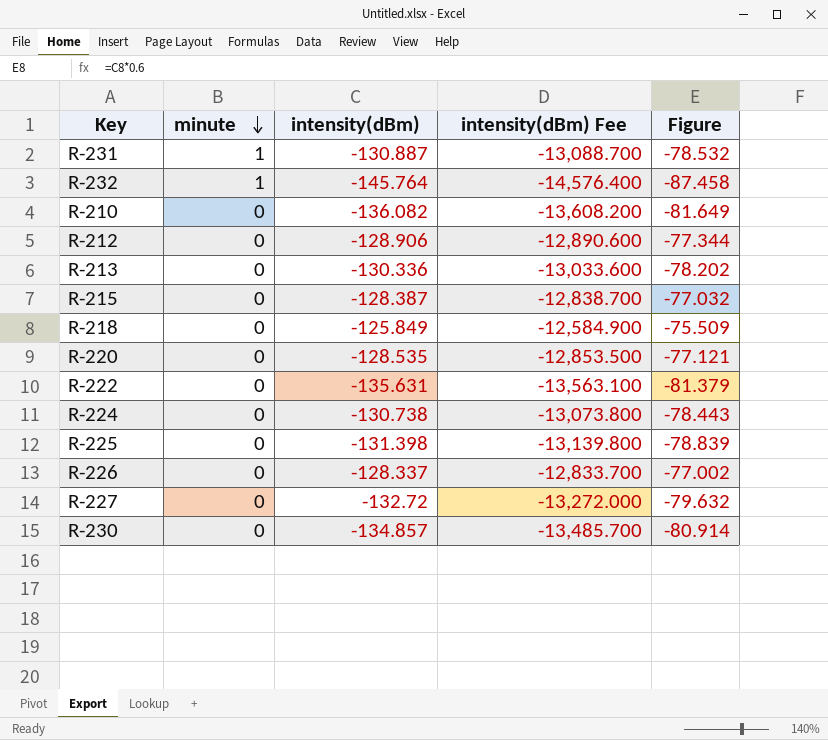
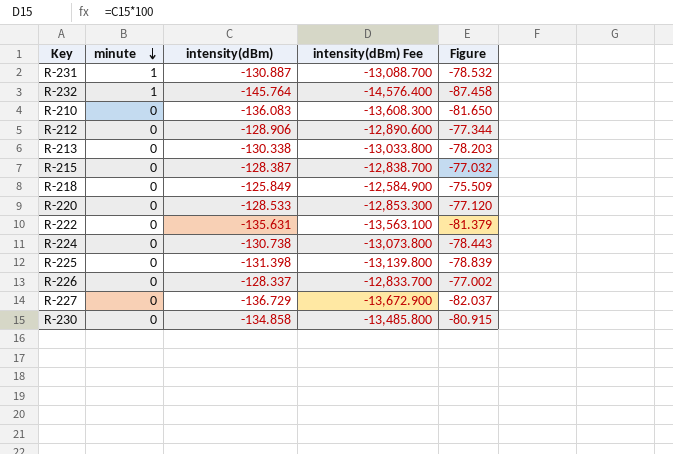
R-210 | intensity(dBm): -136.082 -> -136.083
R-210 | intensity(dBm) Fee: -13,608.200 -> -13,608.300
R-210 | Figure: -81.649 -> -81.650
R-213 | intensity(dBm): -130.336 -> -130.338
R-213 | intensity(dBm) Fee: -13,033.600 -> -13,033.800
R-213 | Figure: -78.202 -> -78.203
R-220 | intensity(dBm): -128.535 -> -128.533
R-220 | intensity(dBm) Fee: -12,853.500 -> -12,853.300
R-220 | Figure: -77.121 -> -77.120
R-227 | intensity(dBm): -132.72 -> -136.729
R-227 | intensity(dBm) Fee: -13,272.000 -> -13,672.900
R-227 | Figure: -79.632 -> -82.037
R-230 | intensity(dBm): -134.857 -> -134.858
R-230 | intensity(dBm) Fee: -13,485.700 -> -13,485.800
R-230 | Figure: -80.914 -> -80.915

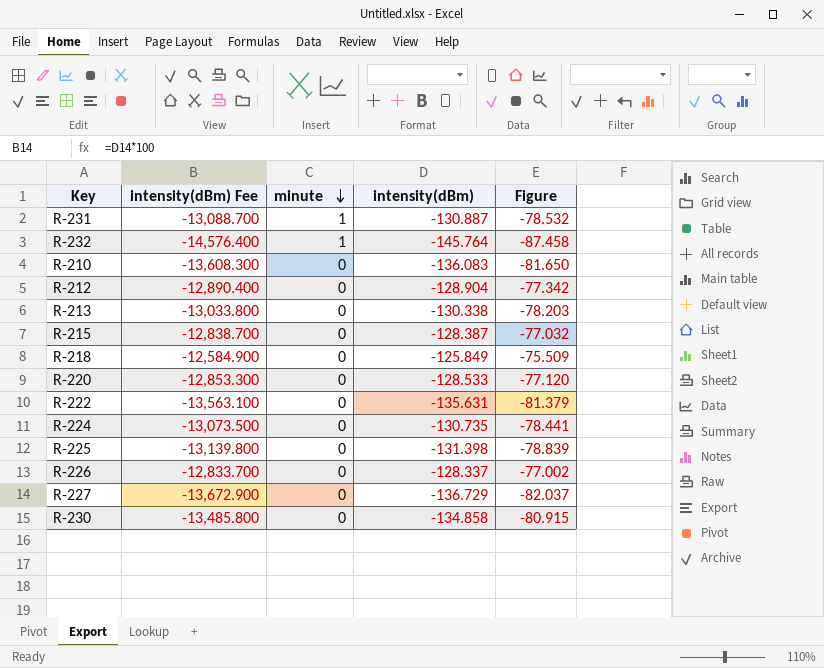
column intensity(dBm) Fee | position: 4 -> 2
R-212 | intensity(dBm) Fee: -12,890.600 -> -12,890.400
R-212 | intensity(dBm): -128.906 -> -128.904
R-212 | Figure: -77.344 -> -77.342
R-224 | intensity(dBm) Fee: -13,073.800 -> -13,073.500
R-224 | intensity(dBm): -130.738 -> -130.735
R-224 | Figure: -78.443 -> -78.441

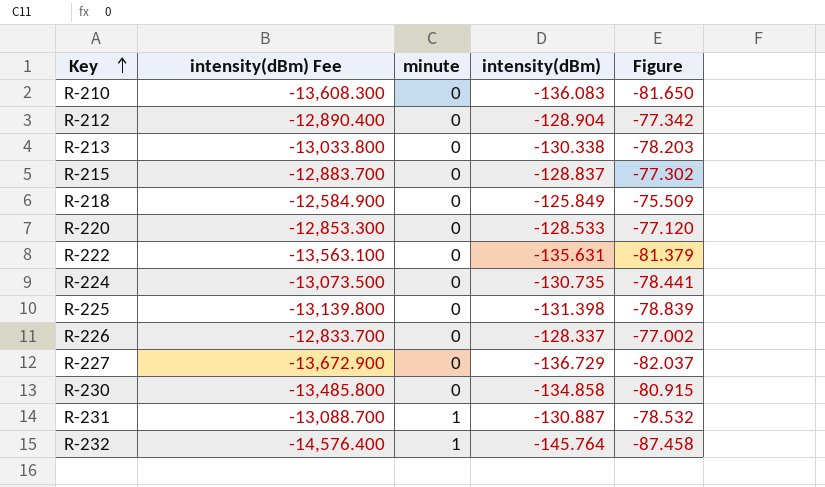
row order: minute descending -> Key ascending
R-215 | intensity(dBm) Fee: -12,838.700 -> -12,883.700
R-215 | intensity(dBm): -128.387 -> -128.837
R-215 | Figure: -77.032 -> -77.302

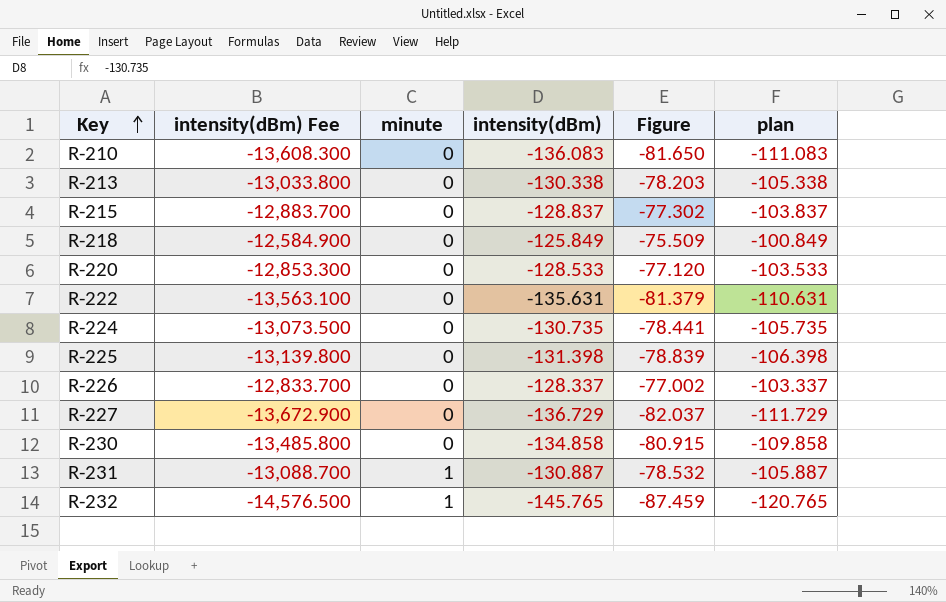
column plan | formula: none -> [intensity(dBm)] + 25
row R-212: -12,890.400 | 0 | -128.904 | -77.342 -> none
R-232 | intensity(dBm) Fee: -14,576.400 -> -14,576.500
R-232 | intensity(dBm): -145.764 -> -145.765
R-232 | Figure: -87.458 -> -87.459

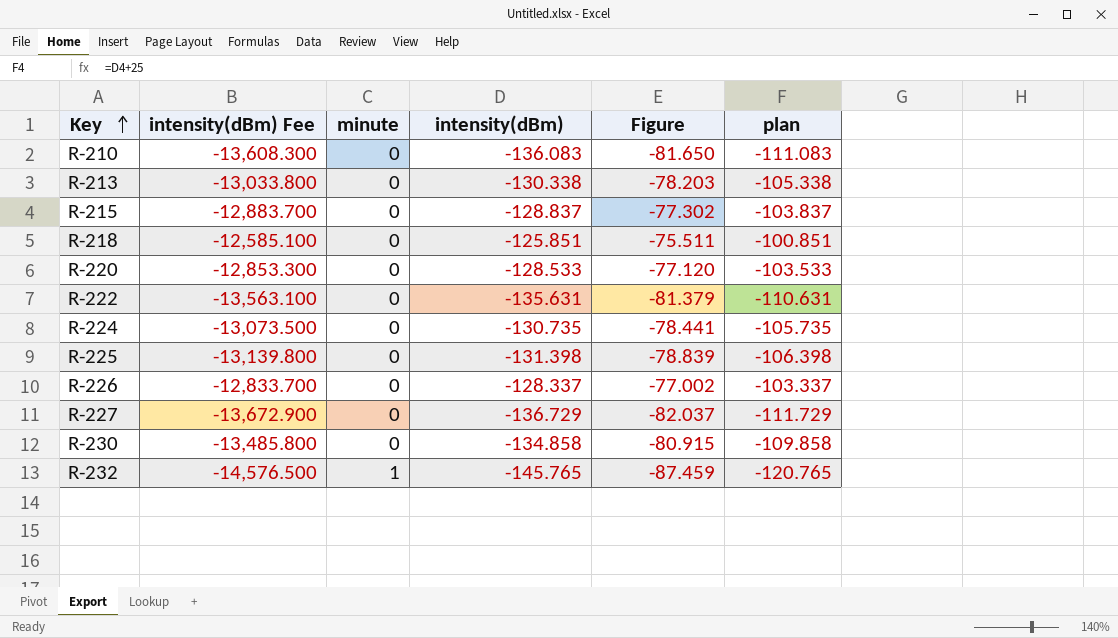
row R-231: -13,088.700 | 1 | -130.887 | -78.532 | -105.887 -> none
R-218 | intensity(dBm) Fee: -12,584.900 -> -12,585.100
R-218 | intensity(dBm): -125.849 -> -125.851
R-218 | Figure: -75.509 -> -75.511
R-218 | plan: -100.849 -> -100.851

